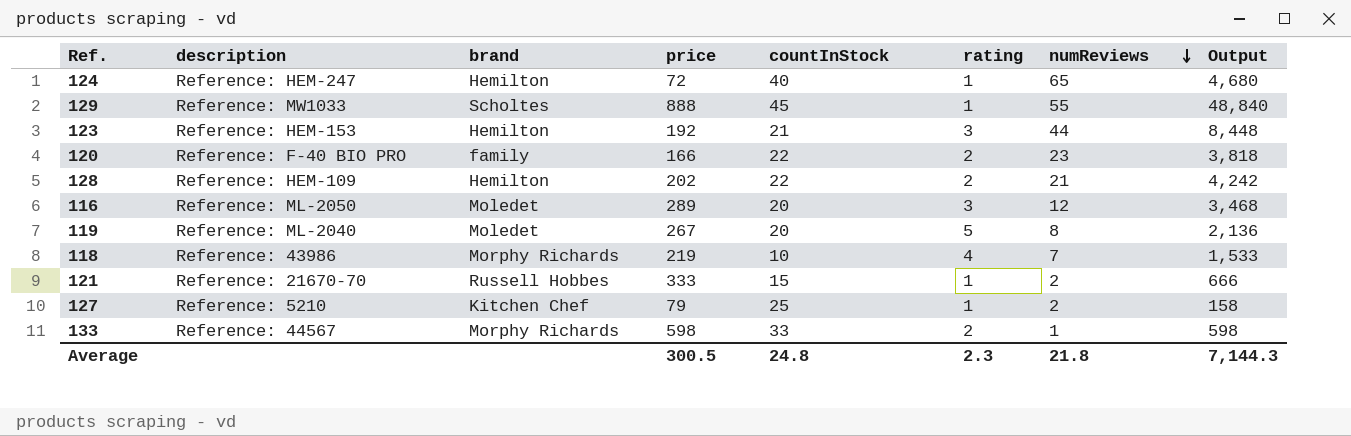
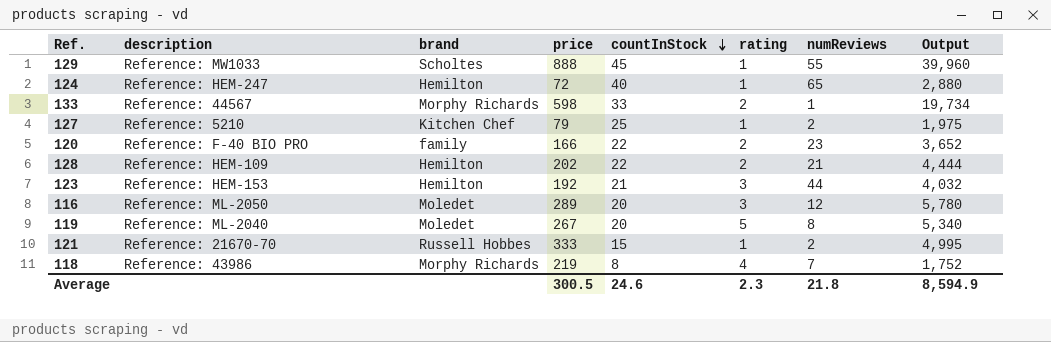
row order: numReviews descending -> countInStock descending
column Output | formula: [price] * [numReviews] -> [price] * [countInStock]
118 | countInStock: 10 -> 8
Average | countInStock: 24.8 -> 24.6
Average | Output: 7,144.3 -> 8,594.9

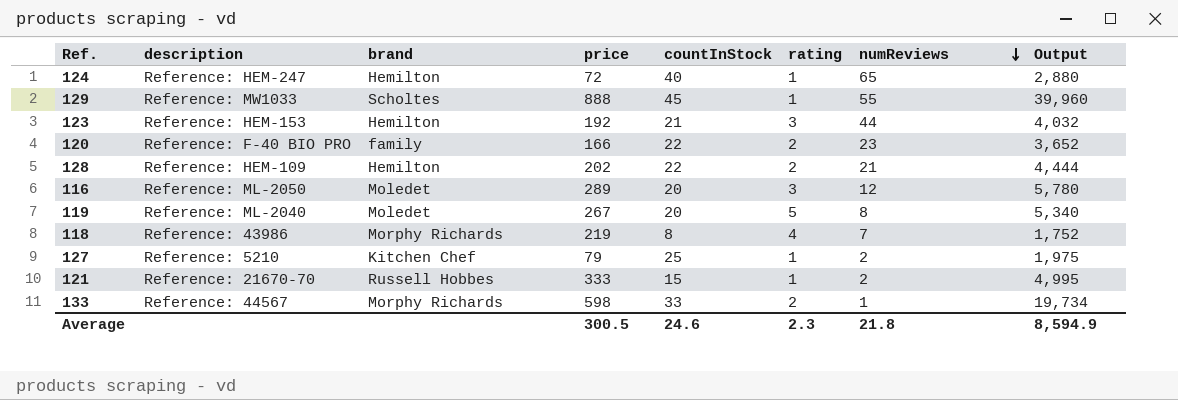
row order: countInStock descending -> numReviews descending

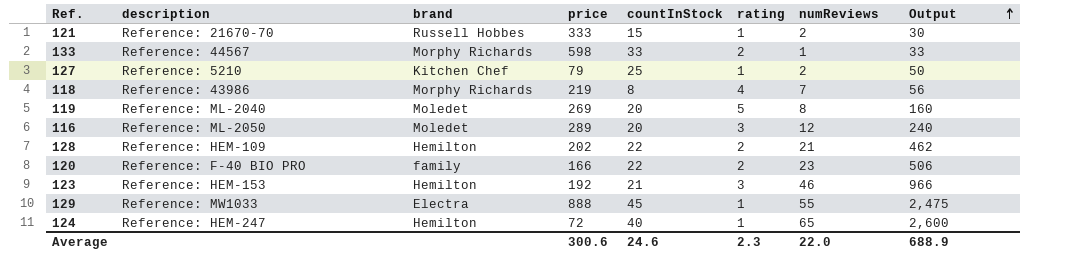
row order: numReviews descending -> Output ascending
column Output | formula: [price] * [countInStock] -> [countInStock] * [numReviews]
119 | price: 267 -> 269
123 | numReviews: 44 -> 46
129 | brand: Scholtes -> Electra
Average | price: 300.5 -> 300.6
Average | numReviews: 21.8 -> 22.0
Average | Output: 8,594.9 -> 688.9

